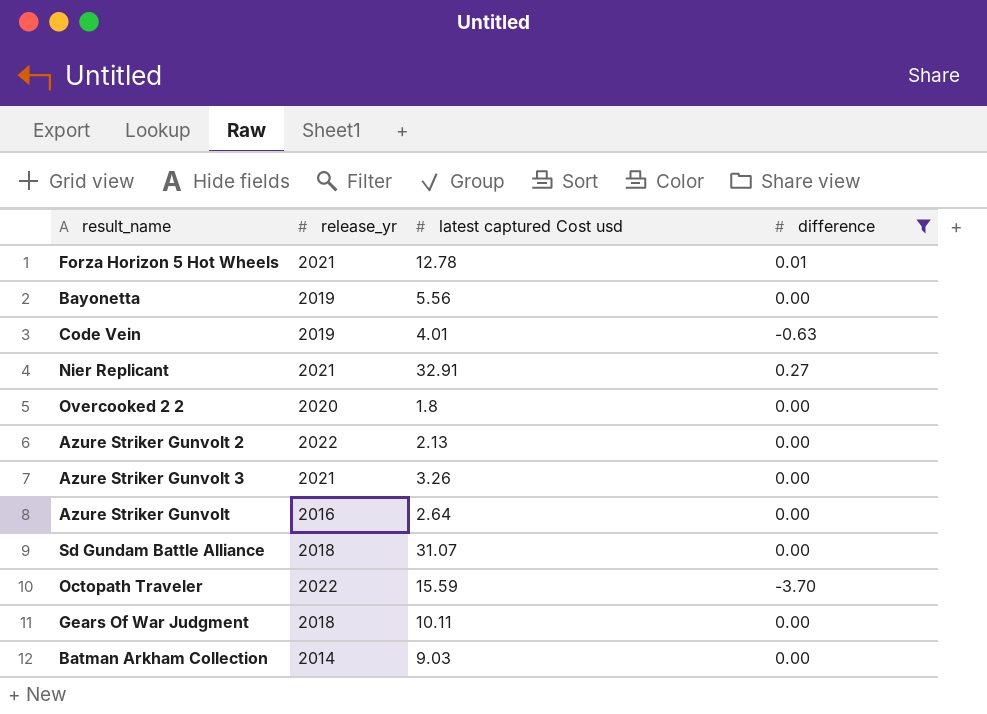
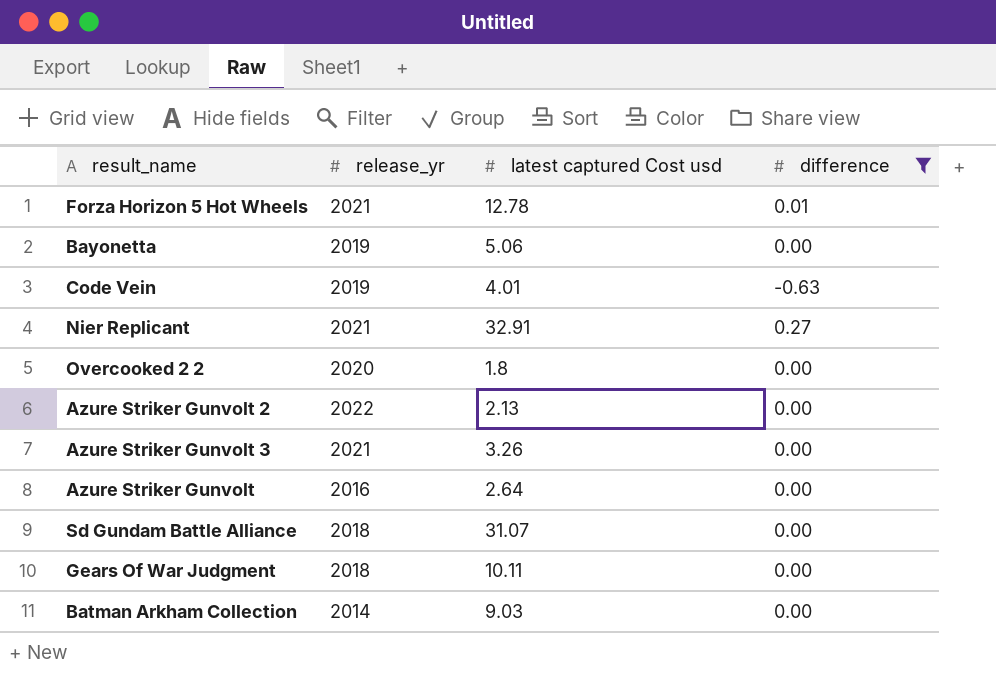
row Octopath Traveler: 2022 | 15.59 | -3.70 -> none
Bayonetta | latest captured Cost usd: 5.56 -> 5.06

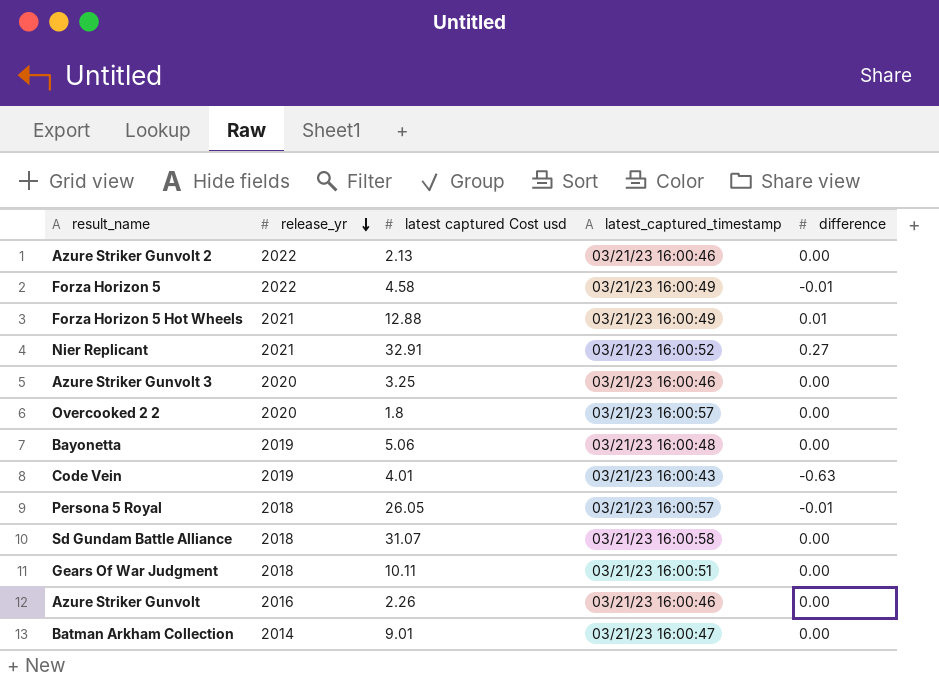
filter: difference != -0.01 -> none
row order: none -> release_yr descending
column latest_captured_timestamp | position: none -> 4
Forza Horizon 5 Hot Wheels | latest captured Cost usd: 12.78 -> 12.88
Azure Striker Gunvolt 3 | release_yr: 2021 -> 2020
Azure Striker Gunvolt 3 | latest captured Cost usd: 3.26 -> 3.25
Azure Striker Gunvolt | latest captured Cost usd: 2.64 -> 2.26
Batman Arkham Collection | latest captured Cost usd: 9.03 -> 9.01

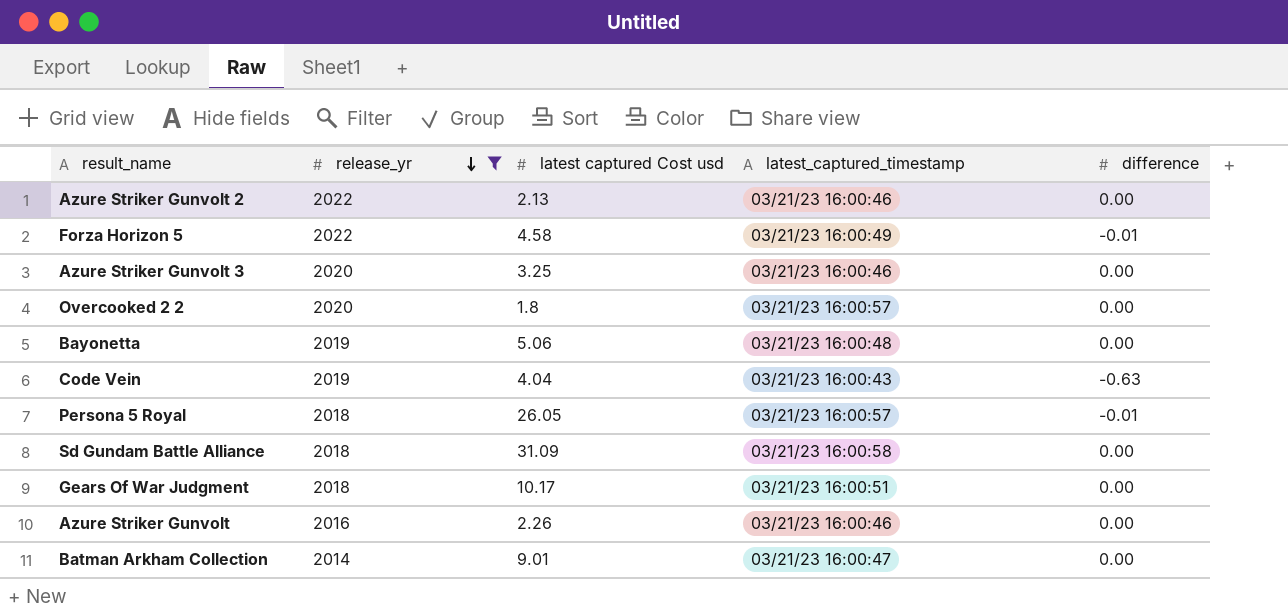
filter: none -> release_yr != 2021
Code Vein | latest captured Cost usd: 4.01 -> 4.04
Sd Gundam Battle Alliance | latest captured Cost usd: 31.07 -> 31.09
Gears Of War Judgment | latest captured Cost usd: 10.11 -> 10.17

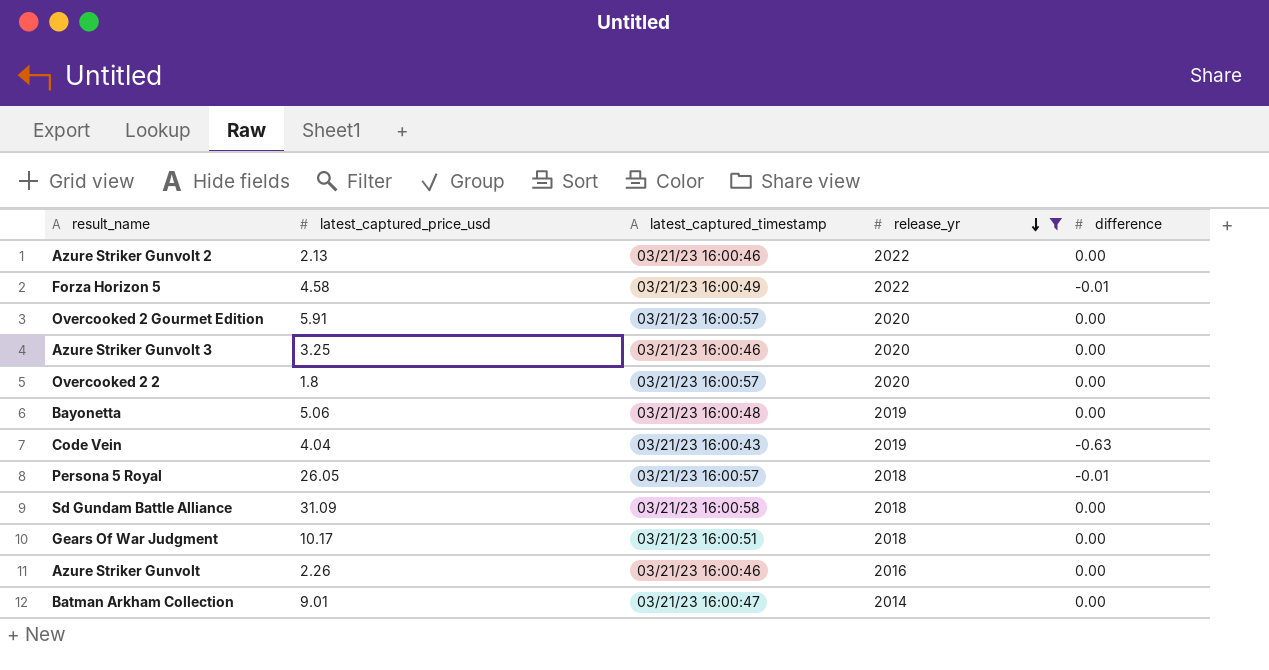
column name: latest captured Cost usd -> latest_captured_price_usd
column release_yr | position: 2 -> 4
row Overcooked 2 Gourmet Edition: none -> 5.91 | 03/21/23 16:00:57 | 2020 | 0.00

